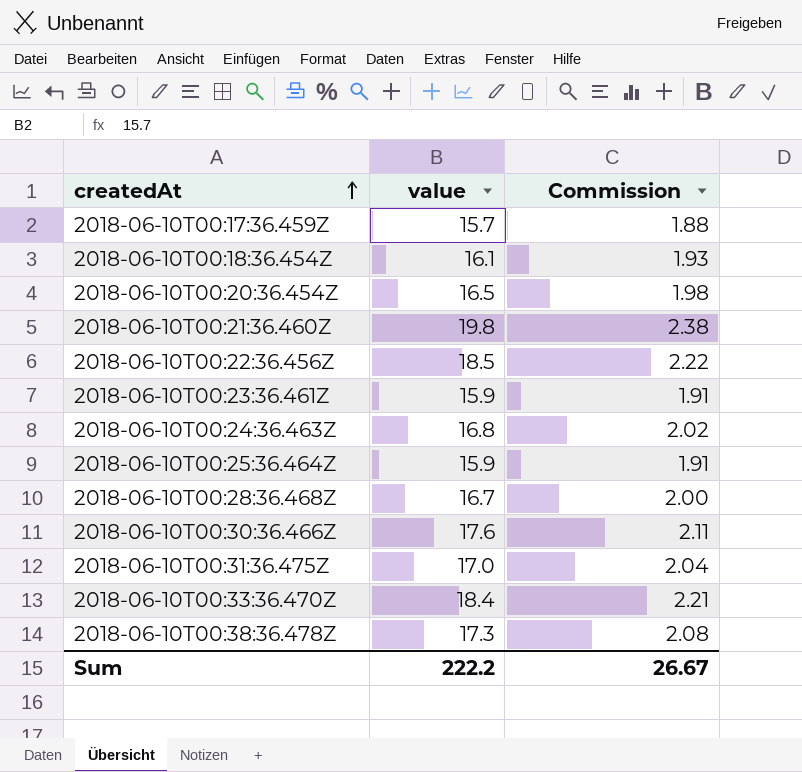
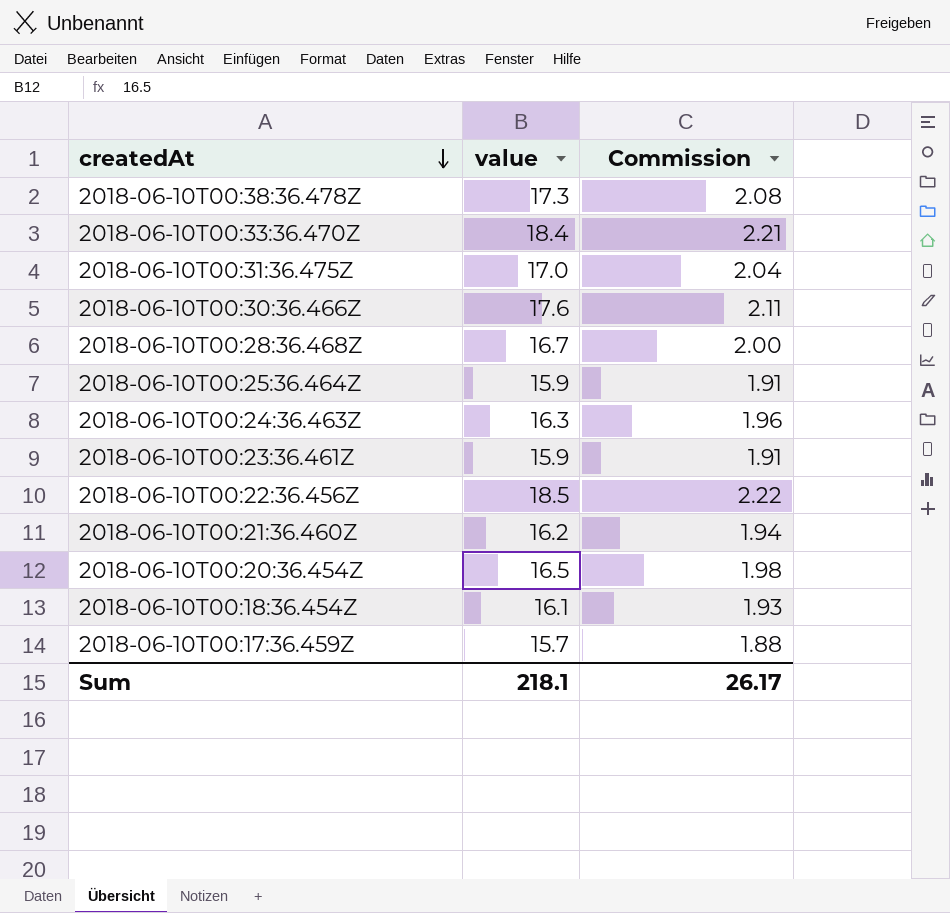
row order: createdAt ascending -> createdAt descending
2018-06-10T00:24:36.463Z | value: 16.8 -> 16.3
2018-06-10T00:24:36.463Z | Commission: 2.02 -> 1.96
2018-06-10T00:21:36.460Z | value: 19.8 -> 16.2
2018-06-10T00:21:36.460Z | Commission: 2.38 -> 1.94
Sum | value: 222.2 -> 218.1
Sum | Commission: 26.67 -> 26.17

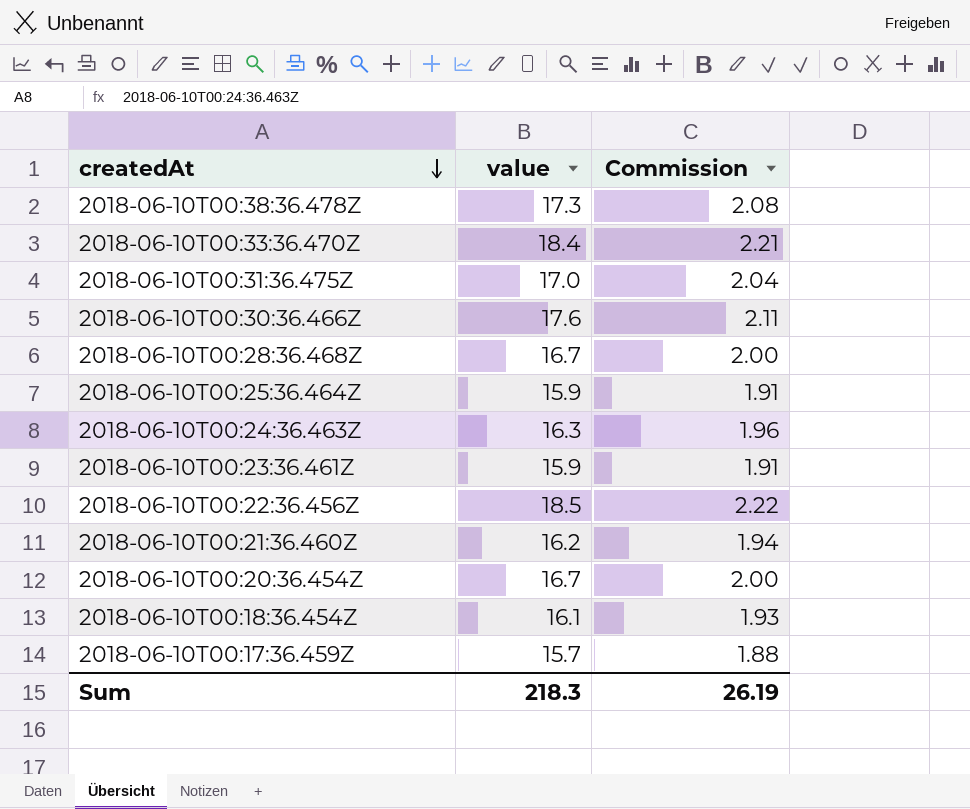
2018-06-10T00:20:36.454Z | value: 16.5 -> 16.7
2018-06-10T00:20:36.454Z | Commission: 1.98 -> 2.00
Sum | value: 218.1 -> 218.3
Sum | Commission: 26.17 -> 26.19

